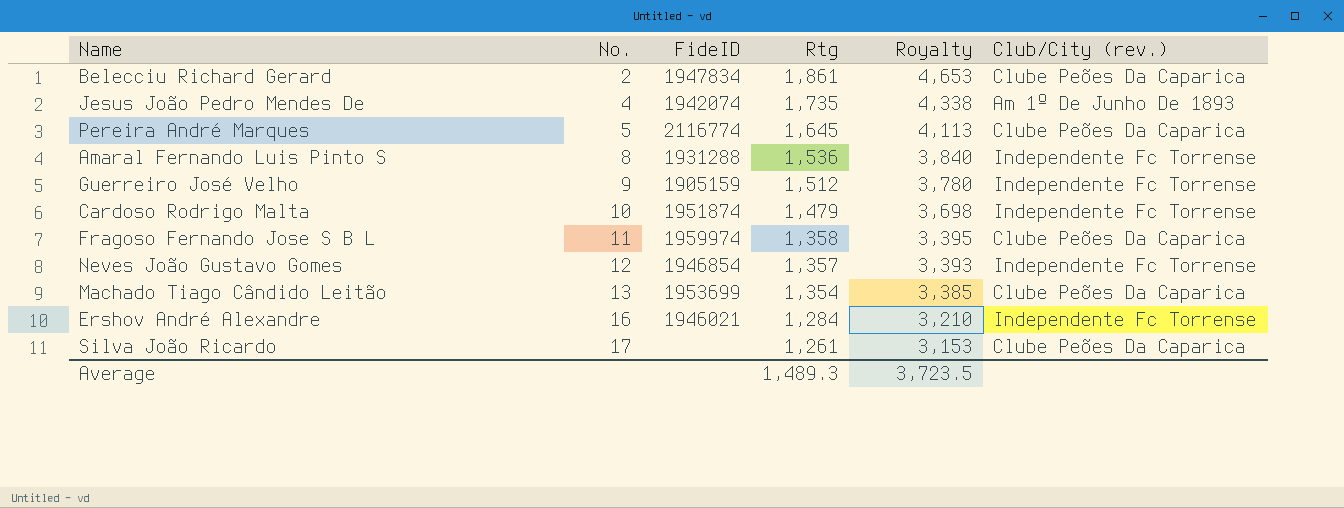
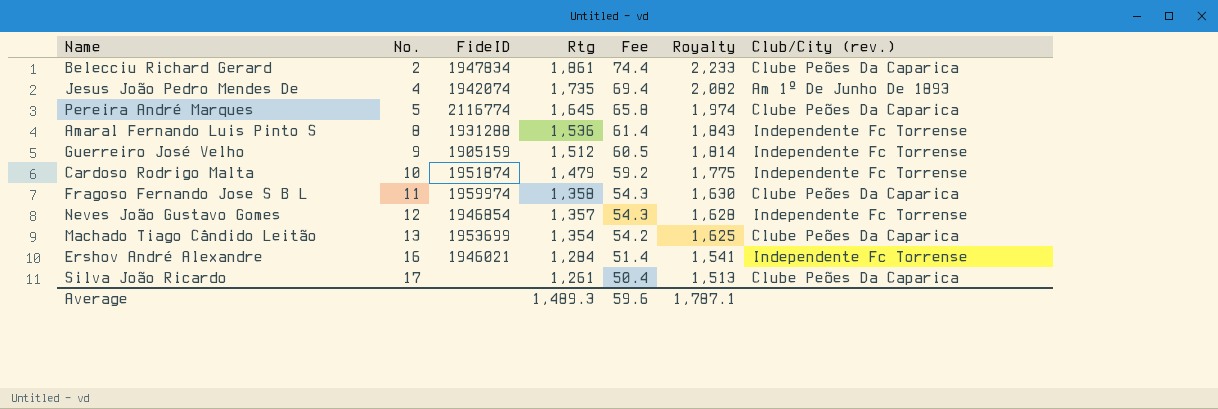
column Fee | formula: none -> [Rtg] * 0.04
column Royalty | formula: [Rtg] * 2.5 -> [Rtg] * 1.2
Average | Royalty: 3,723.5 -> 1,787.1

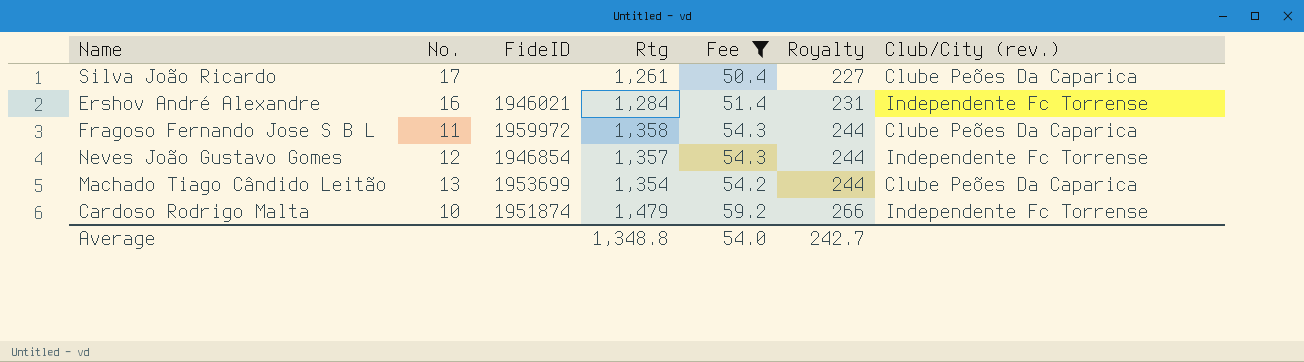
filter: none -> Fee <= 59.2
row order: No. ascending -> Royalty ascending
column Royalty | formula: [Rtg] * 1.2 -> [Rtg] * 0.18
Fragoso Fernando Jose S B L | FideID: 1959974 -> 1959972
Average | Rtg: 1,489.3 -> 1,348.8
Average | Fee: 59.6 -> 54.0
Average | Royalty: 1,787.1 -> 242.7

